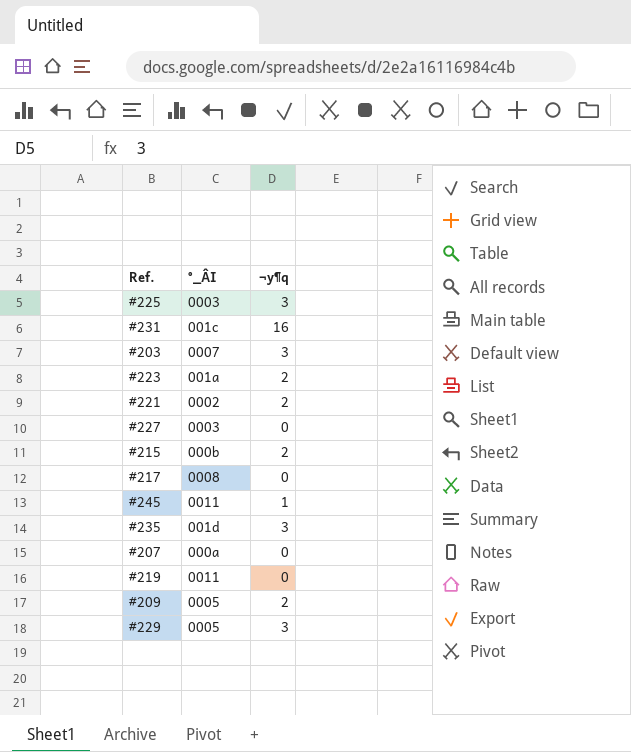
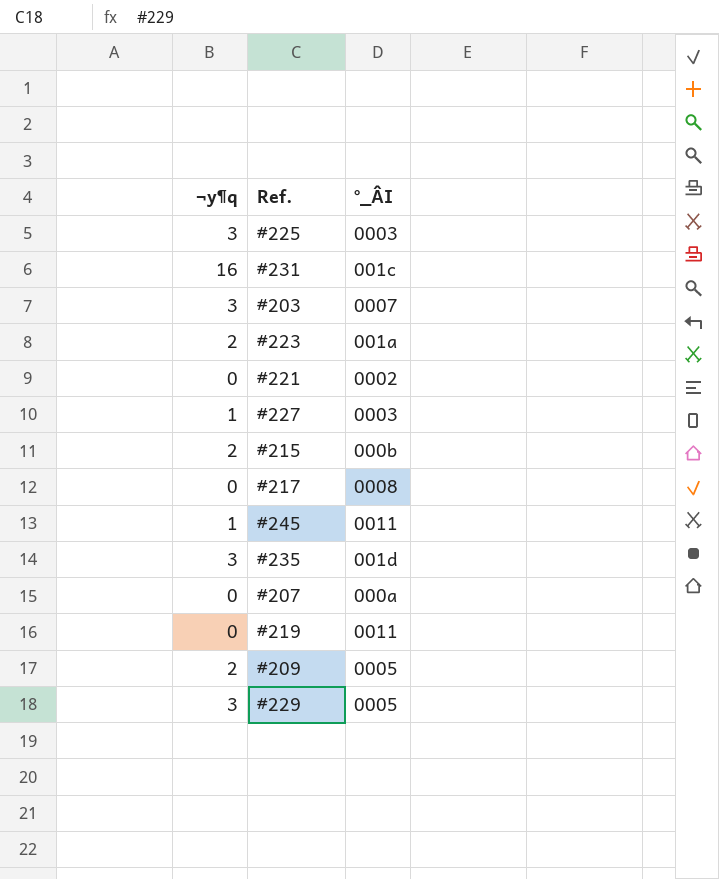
column ¬y¶q | position: 3 -> 1
#221 | ¬y¶q: 2 -> 0
#227 | ¬y¶q: 0 -> 1

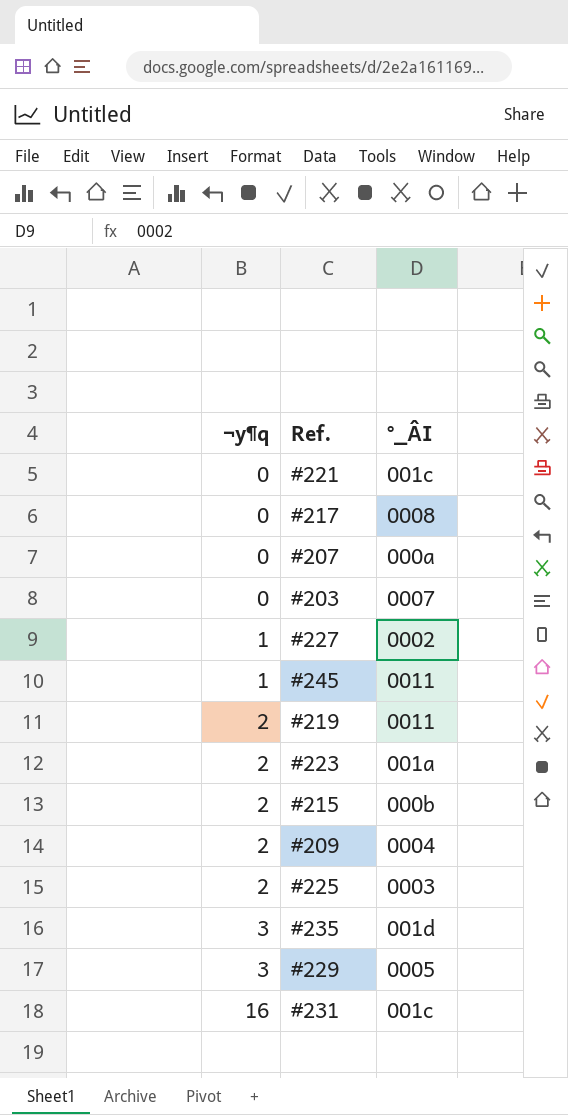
row order: none -> ¬y¶q ascending
#221 | °_ÂI: 0002 -> 001c
#203 | ¬y¶q: 3 -> 0
#227 | °_ÂI: 0003 -> 0002
#219 | ¬y¶q: 0 -> 2
#209 | °_ÂI: 0005 -> 0004
#225 | ¬y¶q: 3 -> 2

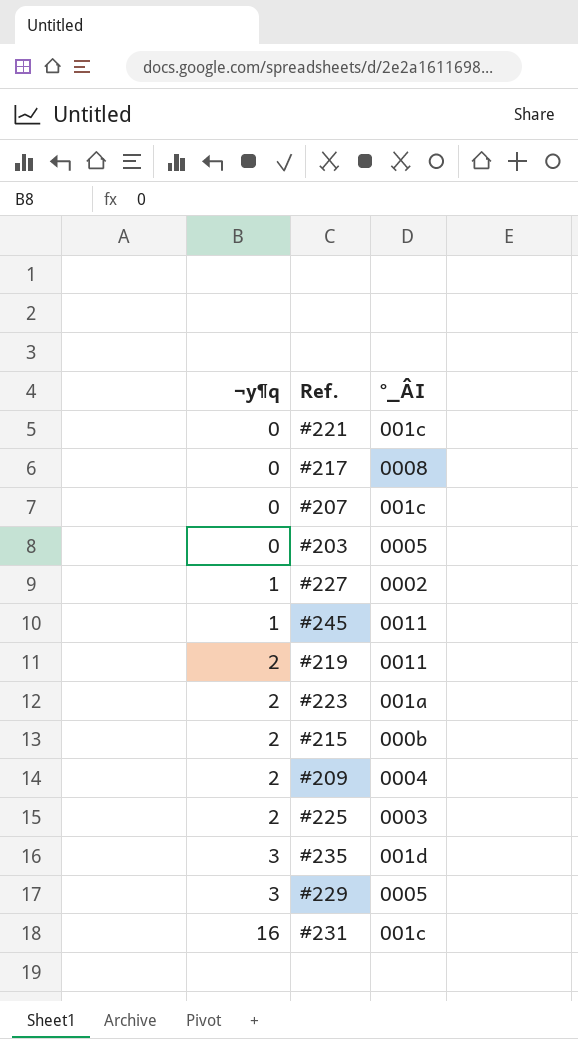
#207 | °_ÂI: 000a -> 001c
#203 | °_ÂI: 0007 -> 0005

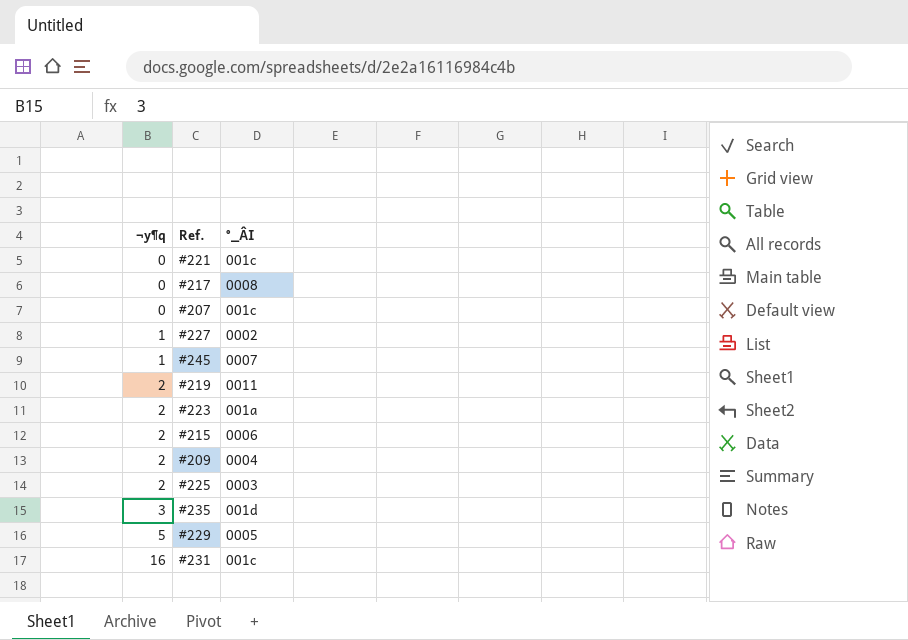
row #203: 0 | 0005 -> none
#245 | °_ÂI: 0011 -> 0007
#215 | °_ÂI: 000b -> 0006
#229 | ¬y¶q: 3 -> 5

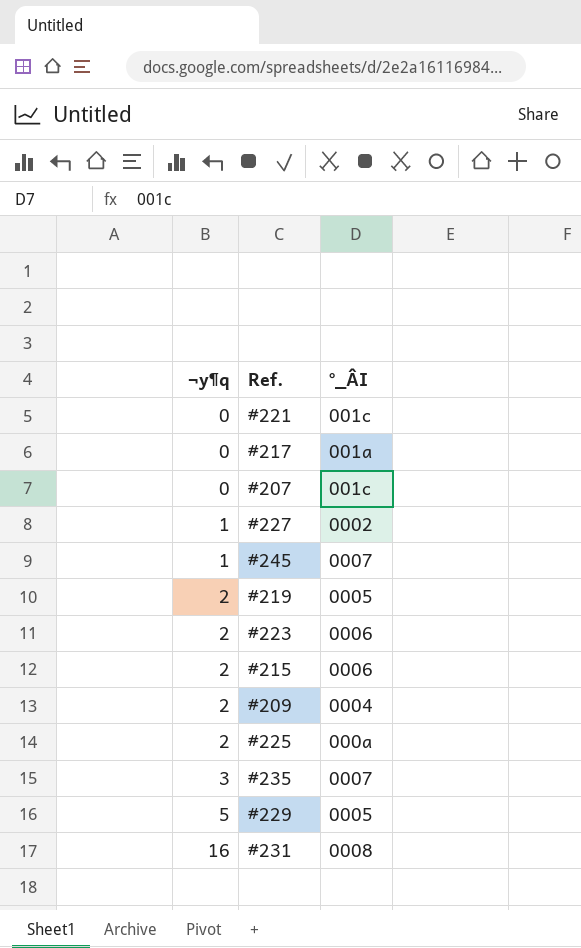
#217 | °_ÂI: 0008 -> 001a
#219 | °_ÂI: 0011 -> 0005
#223 | °_ÂI: 001a -> 0006
#225 | °_ÂI: 0003 -> 000a
#235 | °_ÂI: 001d -> 0007
#231 | °_ÂI: 001c -> 0008

